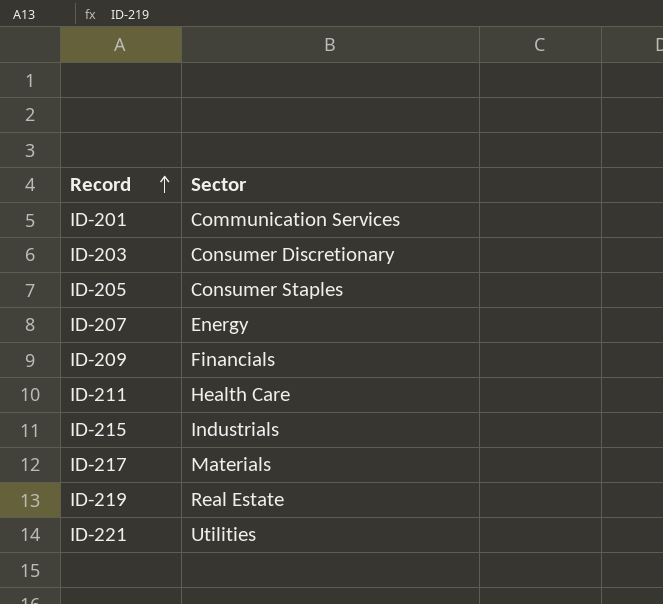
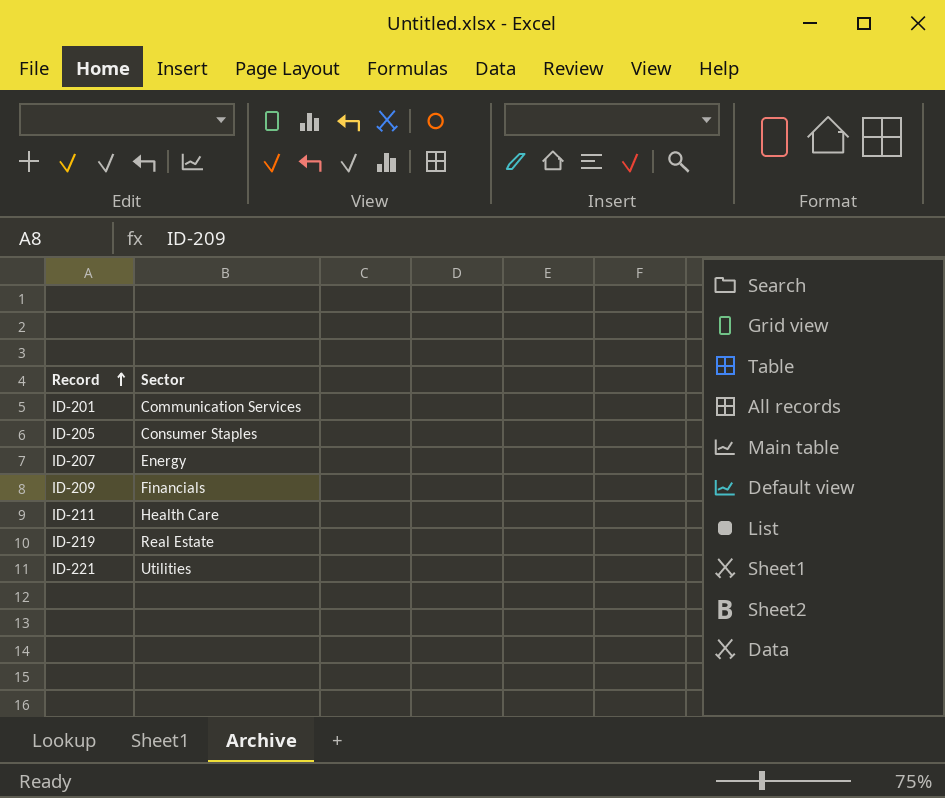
row ID-203: Consumer Discretionary -> none
row ID-215: Industrials -> none
row ID-217: Materials -> none

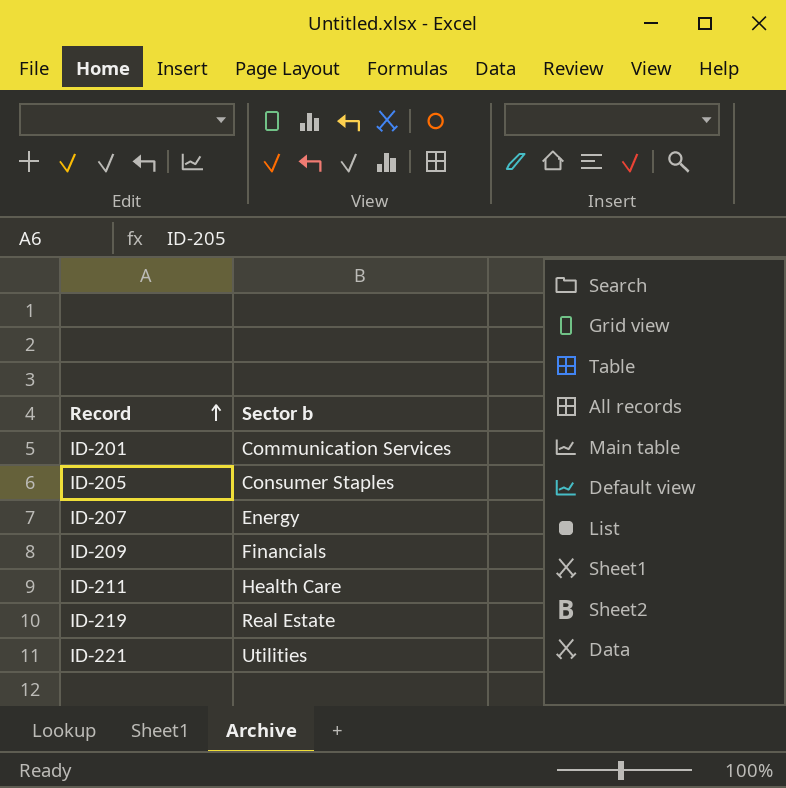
column name: Sector -> Sector b

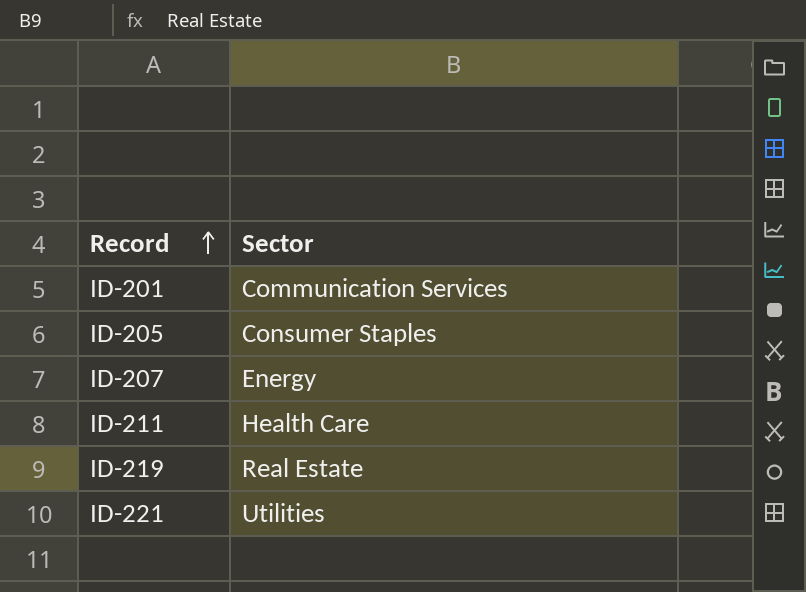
column name: Sector b -> Sector
row ID-209: Financials -> none

